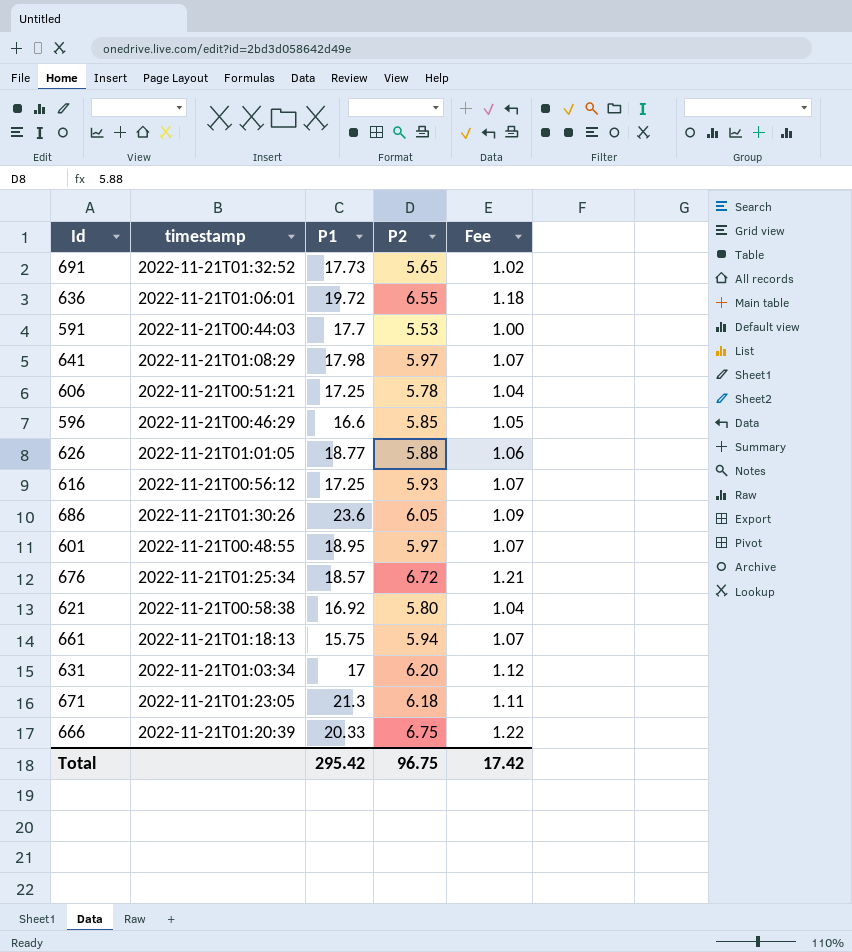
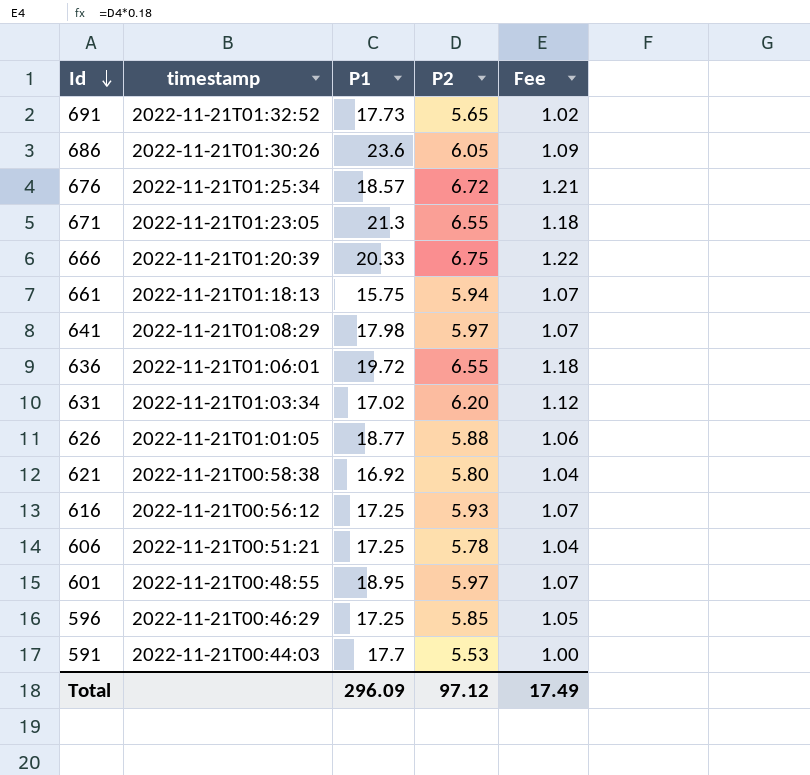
row order: none -> Id descending
671 | P2: 6.18 -> 6.55
671 | Fee: 1.11 -> 1.18
631 | P1: 17 -> 17.02
596 | P1: 16.6 -> 17.25
Total | P1: 295.42 -> 296.09
Total | P2: 96.75 -> 97.12
Total | Fee: 17.42 -> 17.49

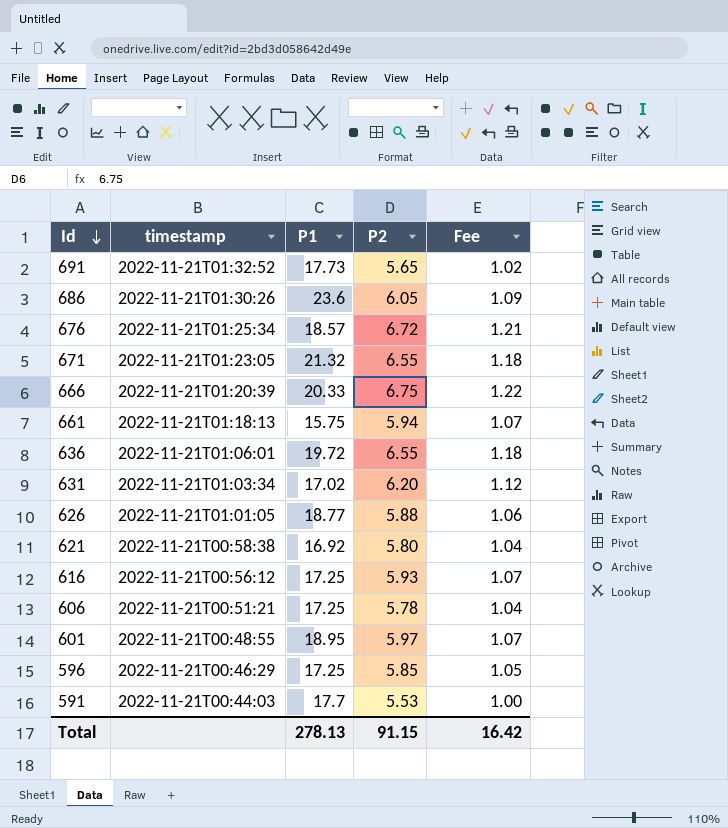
row 641: 2022-11-21T01:08:29 | 17.98 | 5.97 | 1.07 -> none
671 | P1: 21.3 -> 21.32
Total | P1: 296.09 -> 278.13
Total | P2: 97.12 -> 91.15
Total | Fee: 17.49 -> 16.42

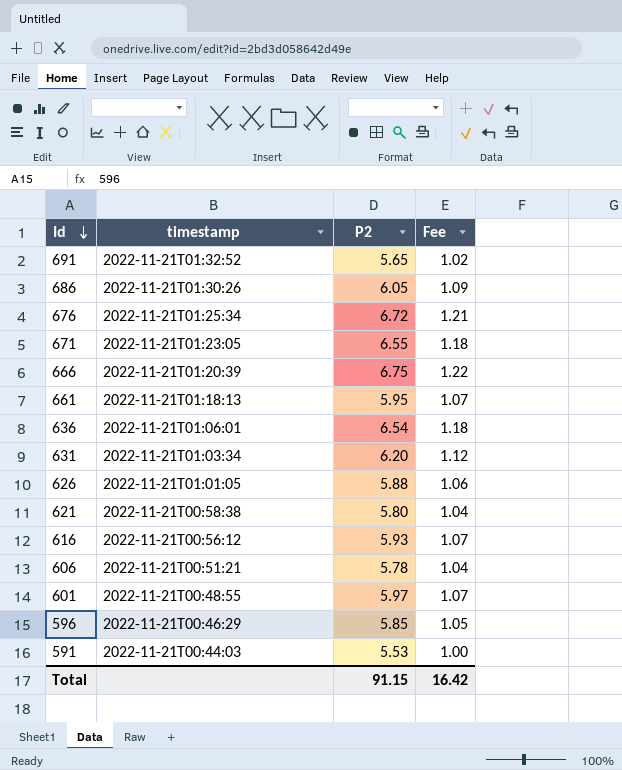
column P1 | position: 3 -> none
661 | P2: 5.94 -> 5.95
636 | P2: 6.55 -> 6.54

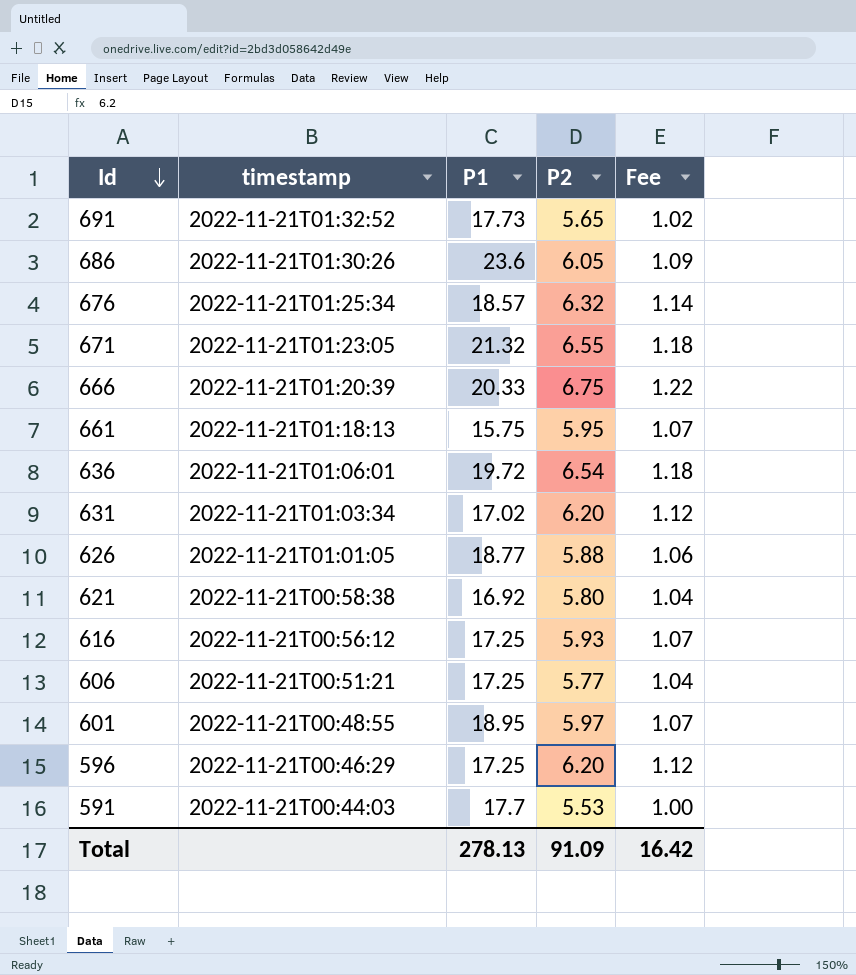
column P1 | position: none -> 3
676 | P2: 6.72 -> 6.32
676 | Fee: 1.21 -> 1.14
606 | P2: 5.78 -> 5.77
596 | P2: 5.85 -> 6.20
596 | Fee: 1.05 -> 1.12
Total | P2: 91.15 -> 91.09

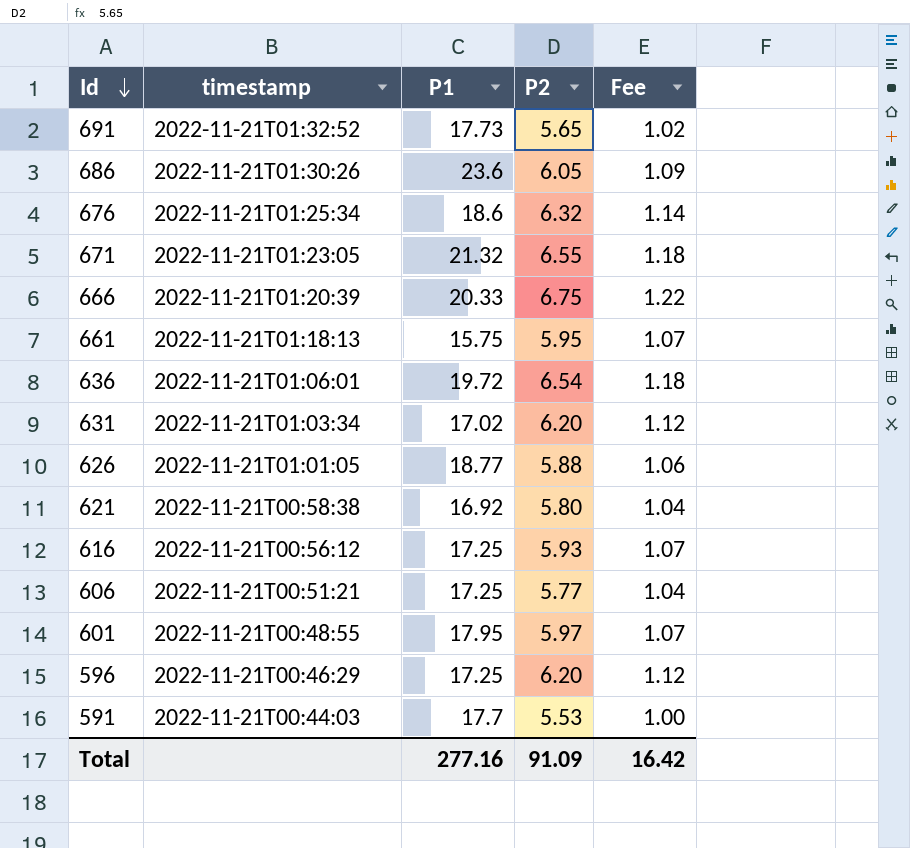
676 | P1: 18.57 -> 18.6
601 | P1: 18.95 -> 17.95
Total | P1: 278.13 -> 277.16

